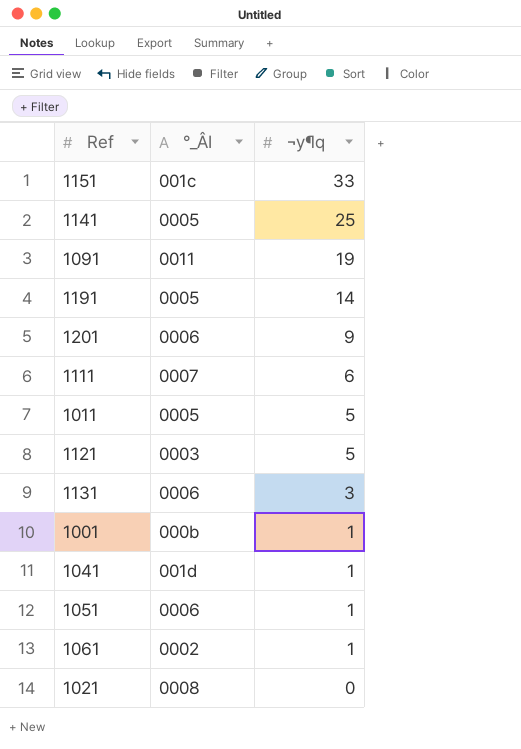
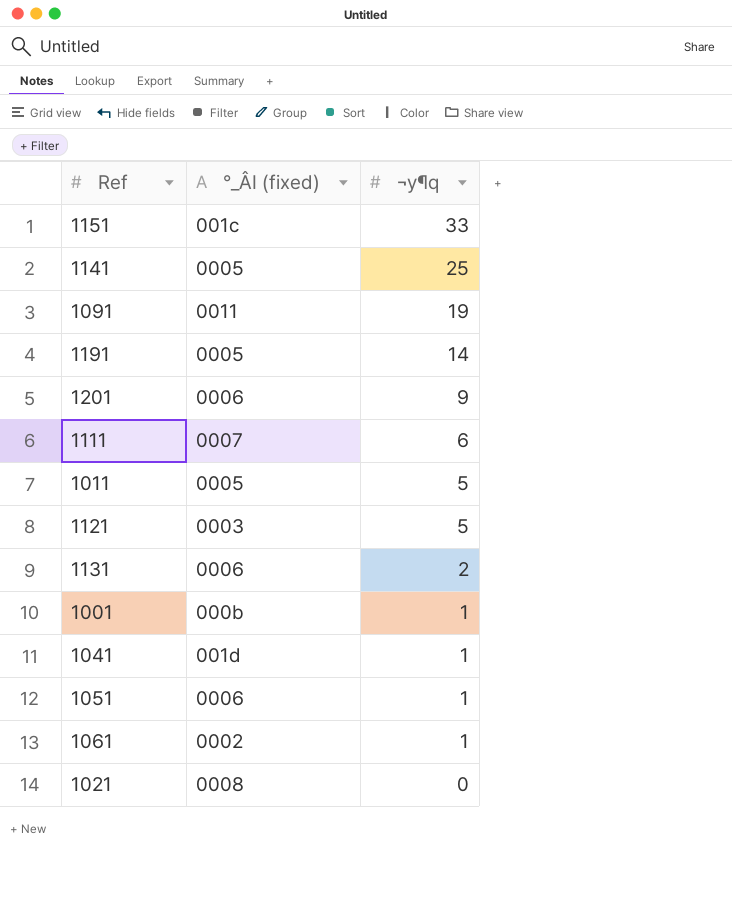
column name: °_ÂI -> °_ÂI (fixed)
1131 | ¬y¶q: 3 -> 2

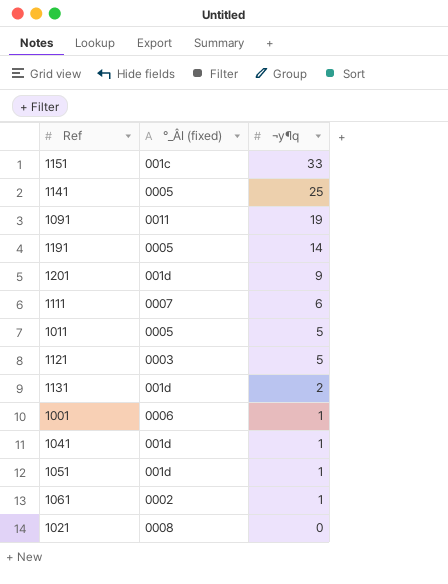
1201 | °_ÂI (fixed): 0006 -> 001d
1131 | °_ÂI (fixed): 0006 -> 001d
1001 | °_ÂI (fixed): 000b -> 0006
1051 | °_ÂI (fixed): 0006 -> 001d

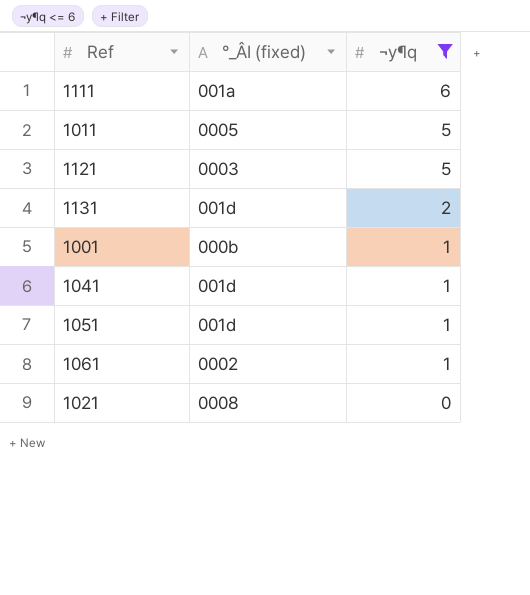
filter: none -> ¬y¶q <= 6
1111 | °_ÂI (fixed): 0007 -> 001a
1001 | °_ÂI (fixed): 0006 -> 000b

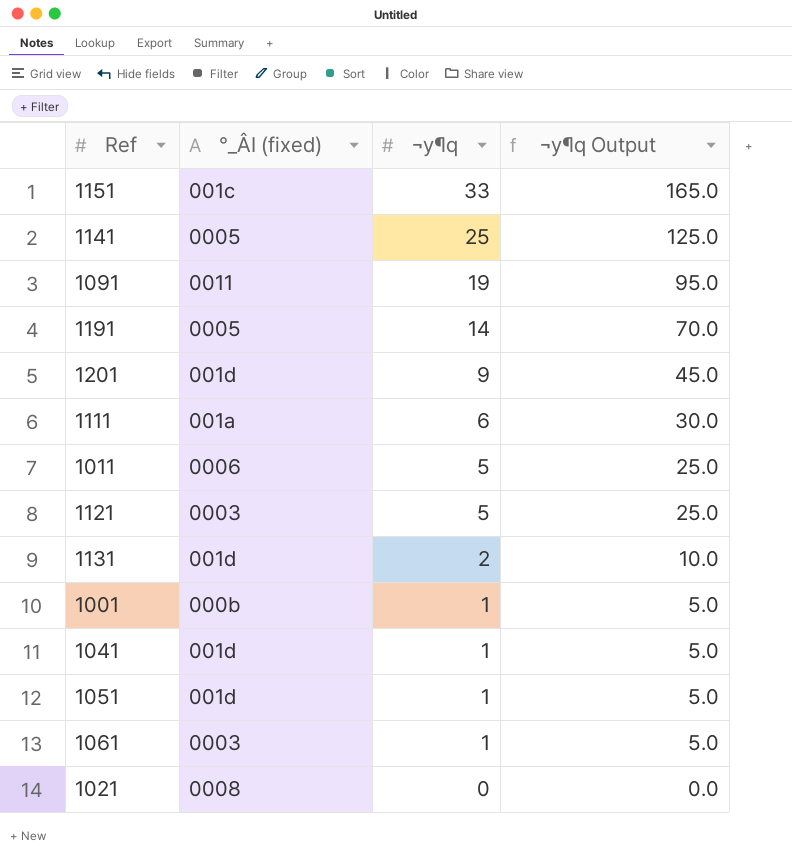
filter: ¬y¶q <= 6 -> none
column ¬y¶q Output | formula: none -> [¬y¶q] * 5
1011 | °_ÂI (fixed): 0005 -> 0006
1061 | °_ÂI (fixed): 0002 -> 0003

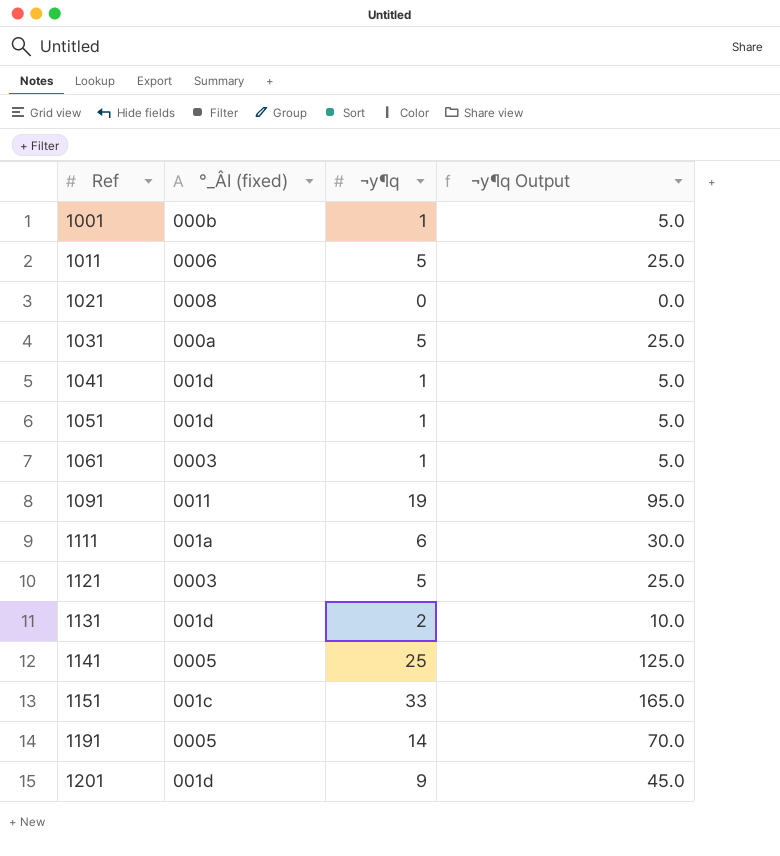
row order: ¬y¶q descending -> Ref ascending
row 1031: none -> 000a | 5 | 25.0

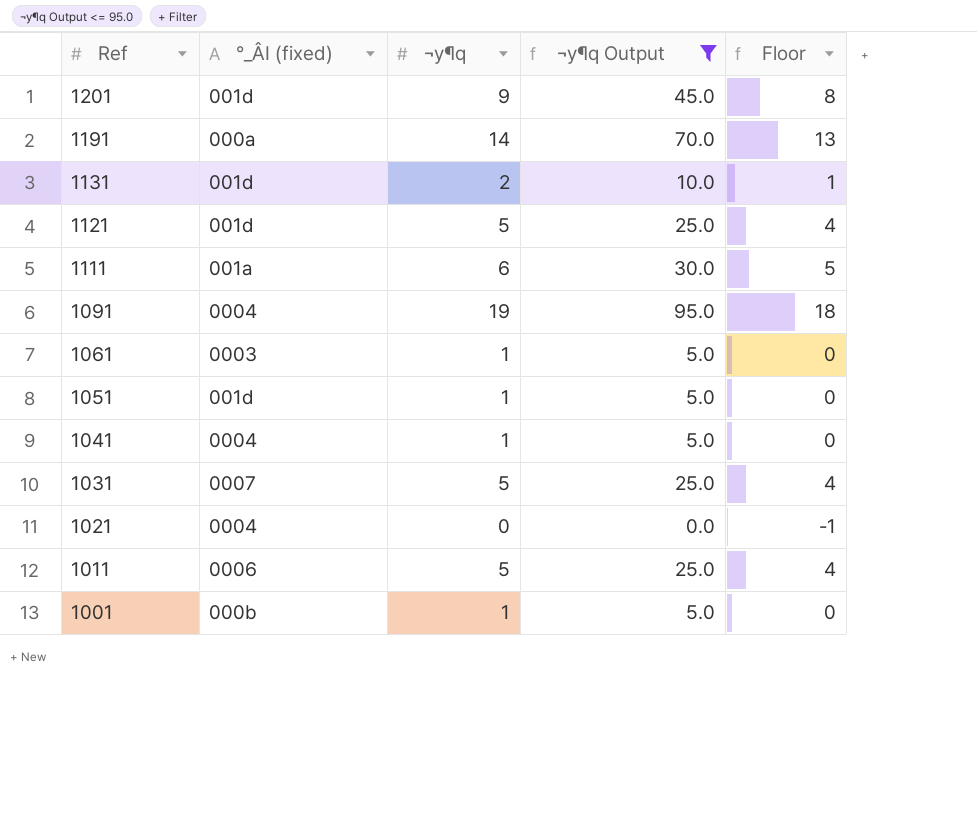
filter: none -> ¬y¶q Output <= 95.0
row order: Ref ascending -> Ref descending
column Floor | formula: none -> [¬y¶q] - 1
1191 | °_ÂI (fixed): 0005 -> 000a
1121 | °_ÂI (fixed): 0003 -> 001d
1091 | °_ÂI (fixed): 0011 -> 0004
1041 | °_ÂI (fixed): 001d -> 0004
1031 | °_ÂI (fixed): 000a -> 0007
1021 | °_ÂI (fixed): 0008 -> 0004

